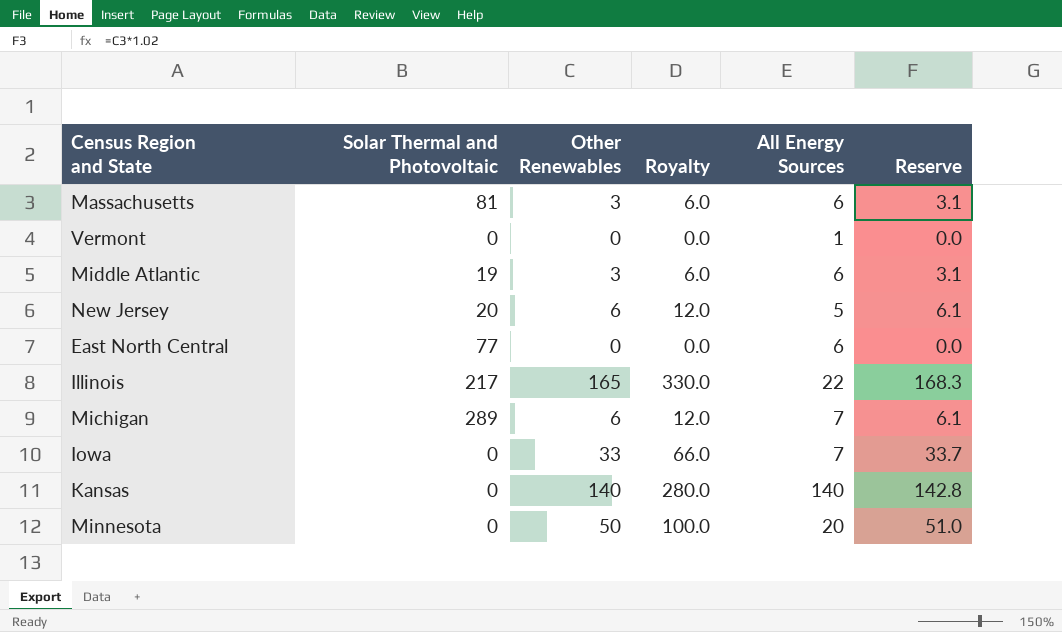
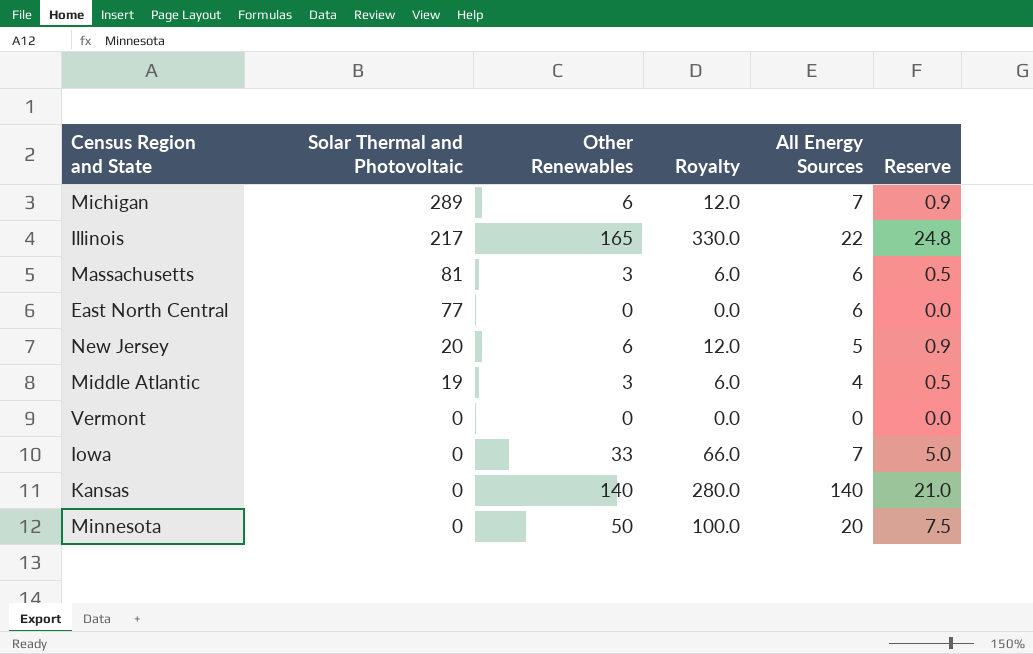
row order: none -> Solar Thermal and Photovoltaic descending
column Reserve | formula: [Other Renewables] * 1.02 -> [Other Renewables] * 0.15
Middle Atlantic | All Energy Sources: 6 -> 4
Vermont | All Energy Sources: 1 -> 0

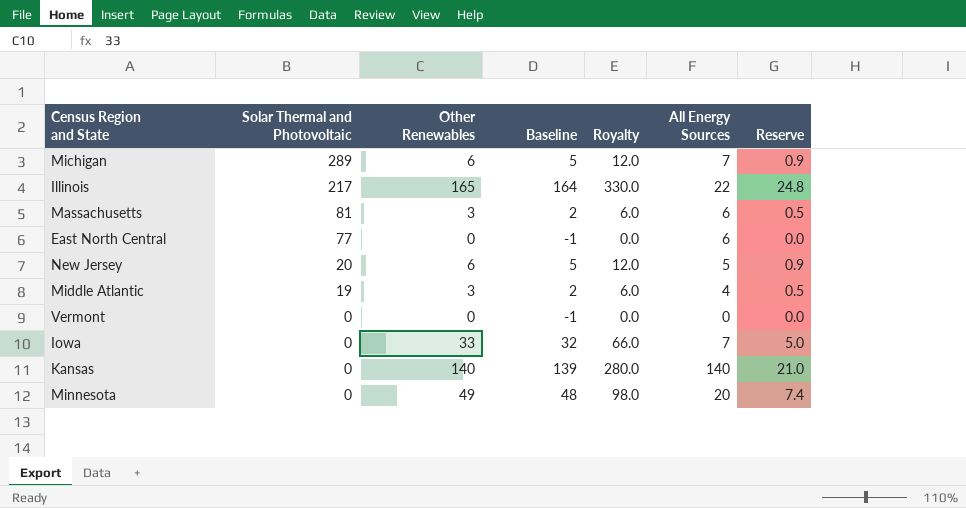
column Baseline | formula: none -> [Other Renewables] - 1
Minnesota | Other Renewables: 50 -> 49
Minnesota | Royalty: 100.0 -> 98.0
Minnesota | Reserve: 7.5 -> 7.4

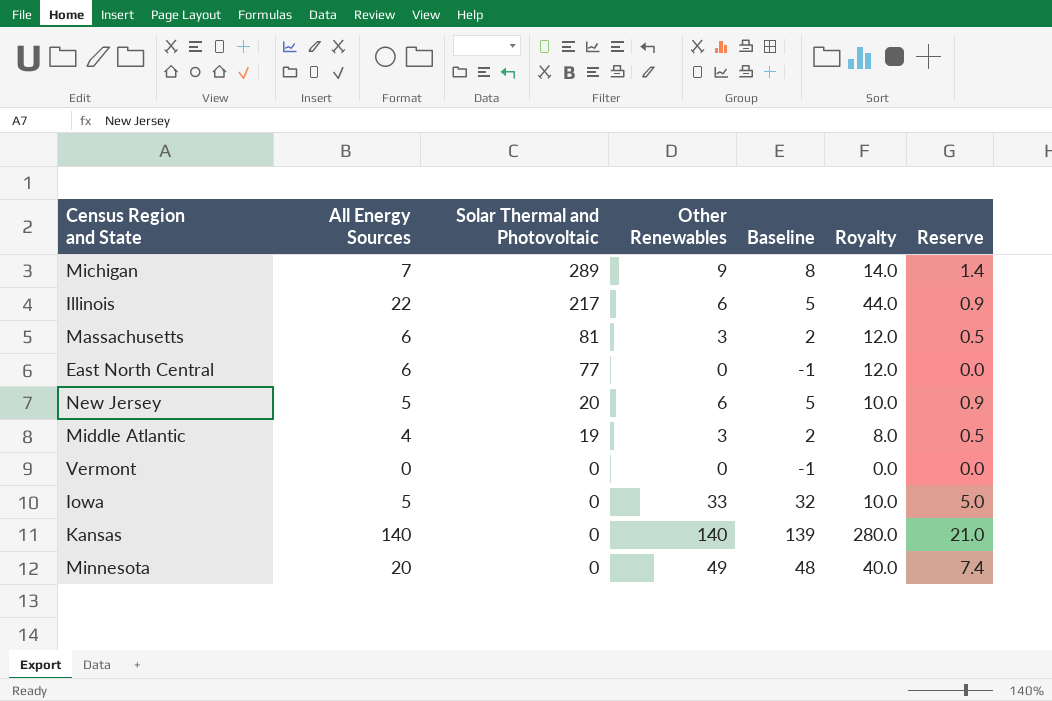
column All Energy Sources | position: 6 -> 2
column Royalty | formula: [Other Renewables] * 2 -> [All Energy Sources] * 2
Michigan | Other Renewables: 6 -> 9
Michigan | Baseline: 5 -> 8
Michigan | Reserve: 0.9 -> 1.4
Illinois | Other Renewables: 165 -> 6
Illinois | Baseline: 164 -> 5
Illinois | Reserve: 24.8 -> 0.9
Iowa | All Energy Sources: 7 -> 5

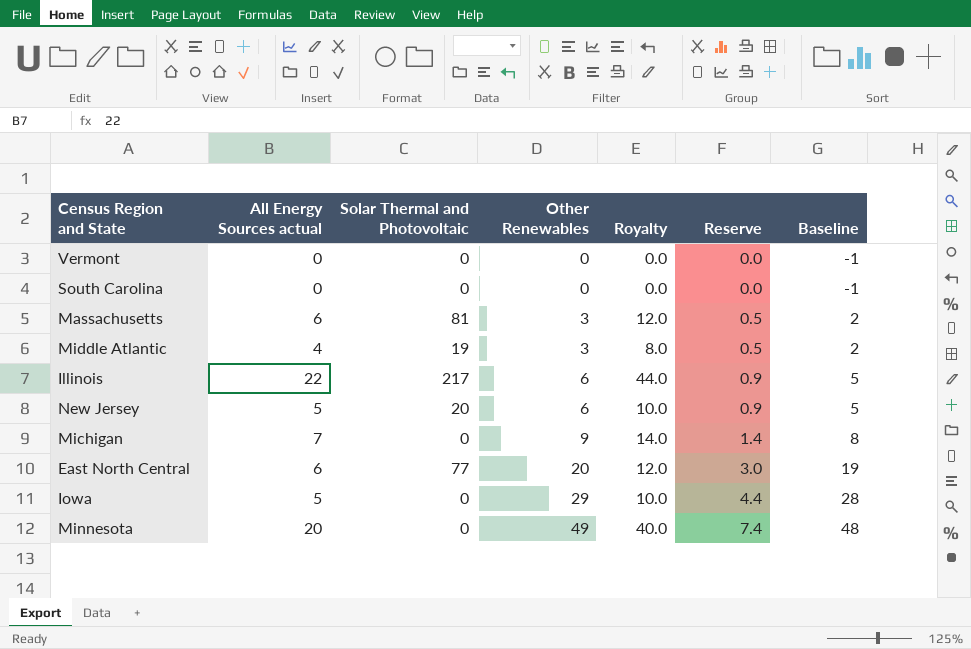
row order: Solar Thermal and Photovoltaic descending -> Other Renewables ascending
column name: All Energy Sources -> All Energy Sources actual
column Baseline | position: 5 -> 7
row Kansas: 140 | 0 | 140 | 139 | 280.0 | 21.0 -> none
row South Carolina: none -> 0 | 0 | 0 | 0.0 | 0.0 | -1
Michigan | Solar Thermal and Photovoltaic: 289 -> 0
East North Central | Other Renewables: 0 -> 20
East North Central | Reserve: 0.0 -> 3.0
East North Central | Baseline: -1 -> 19
Iowa | Other Renewables: 33 -> 29
Iowa | Reserve: 5.0 -> 4.4
Iowa | Baseline: 32 -> 28

